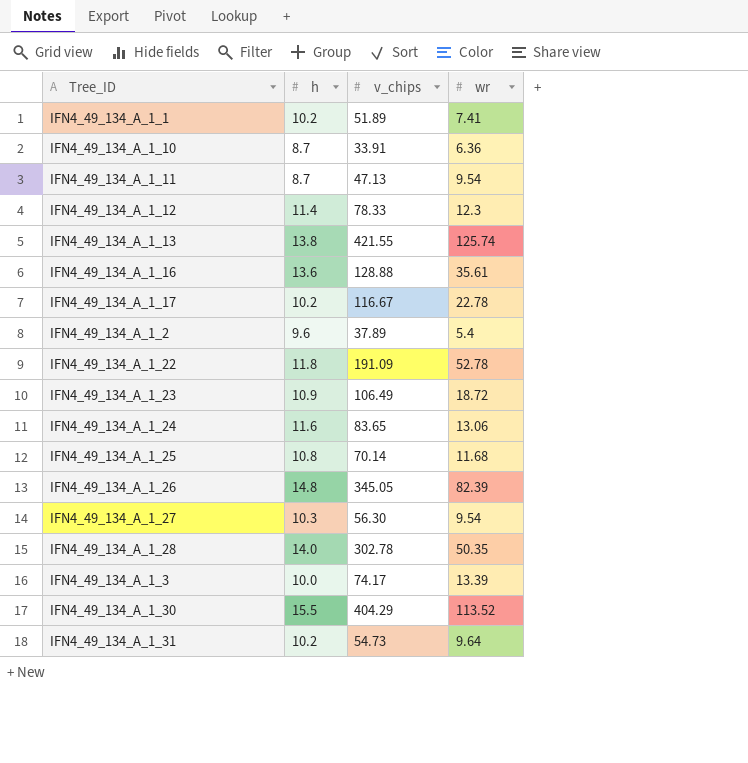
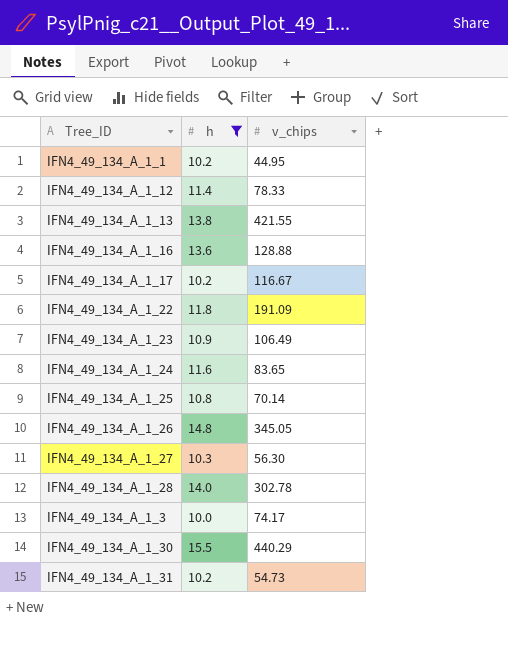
filter: none -> h >= 10.0
column wr | position: 4 -> none
IFN4_49_134_A_1_1 | v_chips: 51.89 -> 44.95
IFN4_49_134_A_1_30 | v_chips: 404.29 -> 440.29

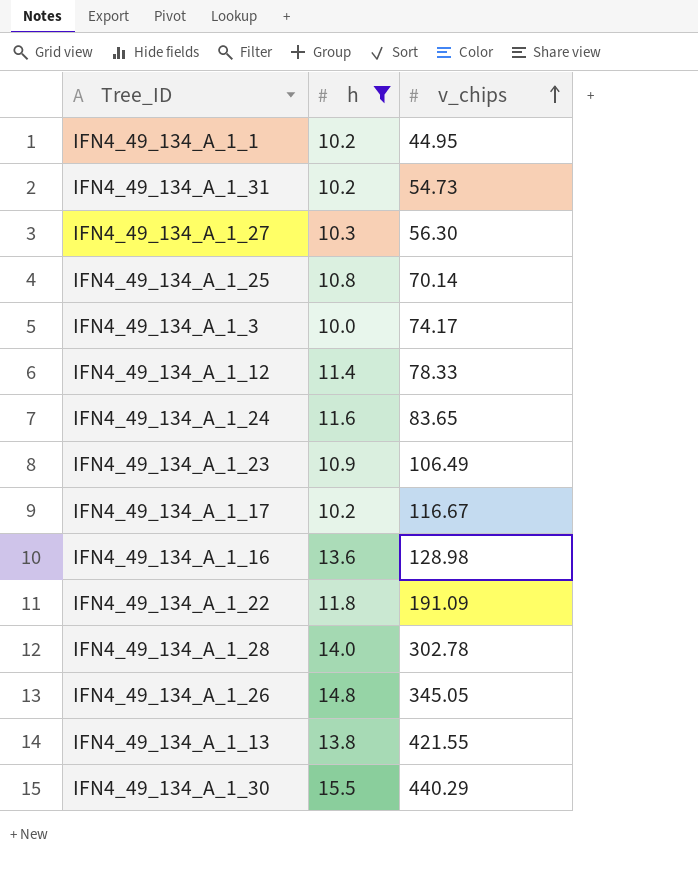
row order: none -> v_chips ascending
IFN4_49_134_A_1_16 | v_chips: 128.88 -> 128.98

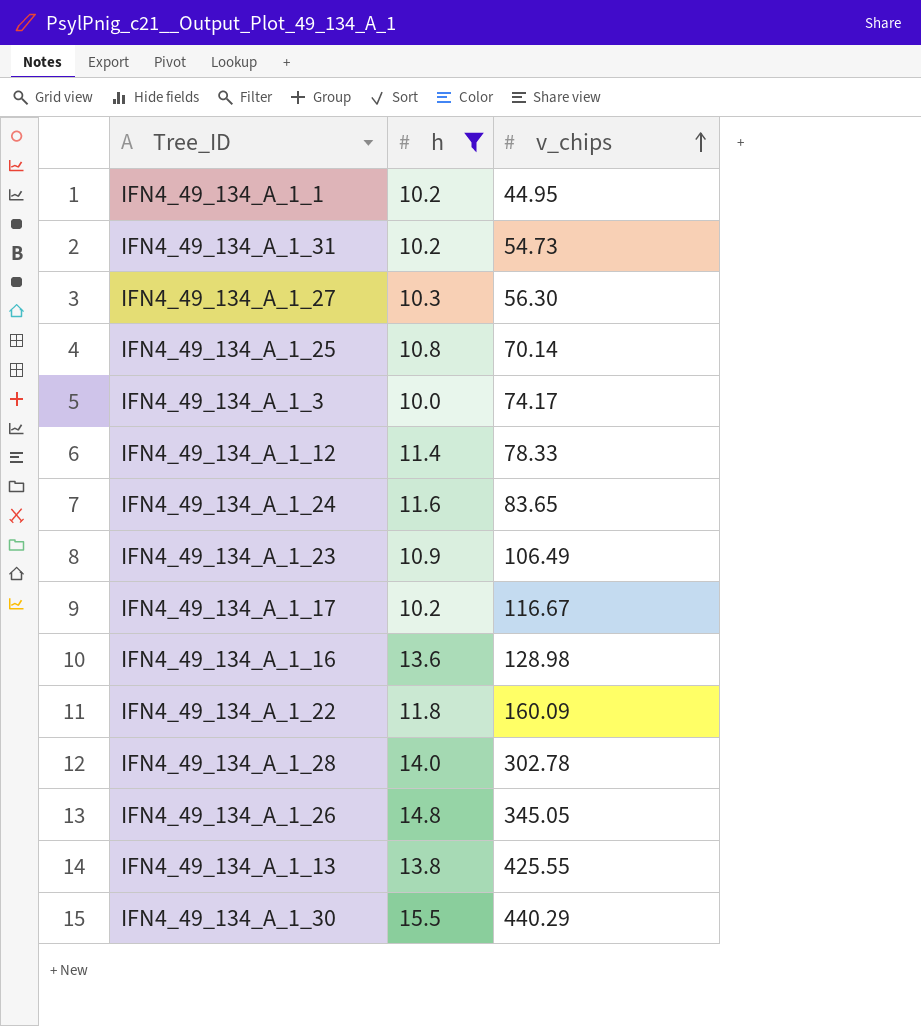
IFN4_49_134_A_1_22 | v_chips: 191.09 -> 160.09
IFN4_49_134_A_1_13 | v_chips: 421.55 -> 425.55

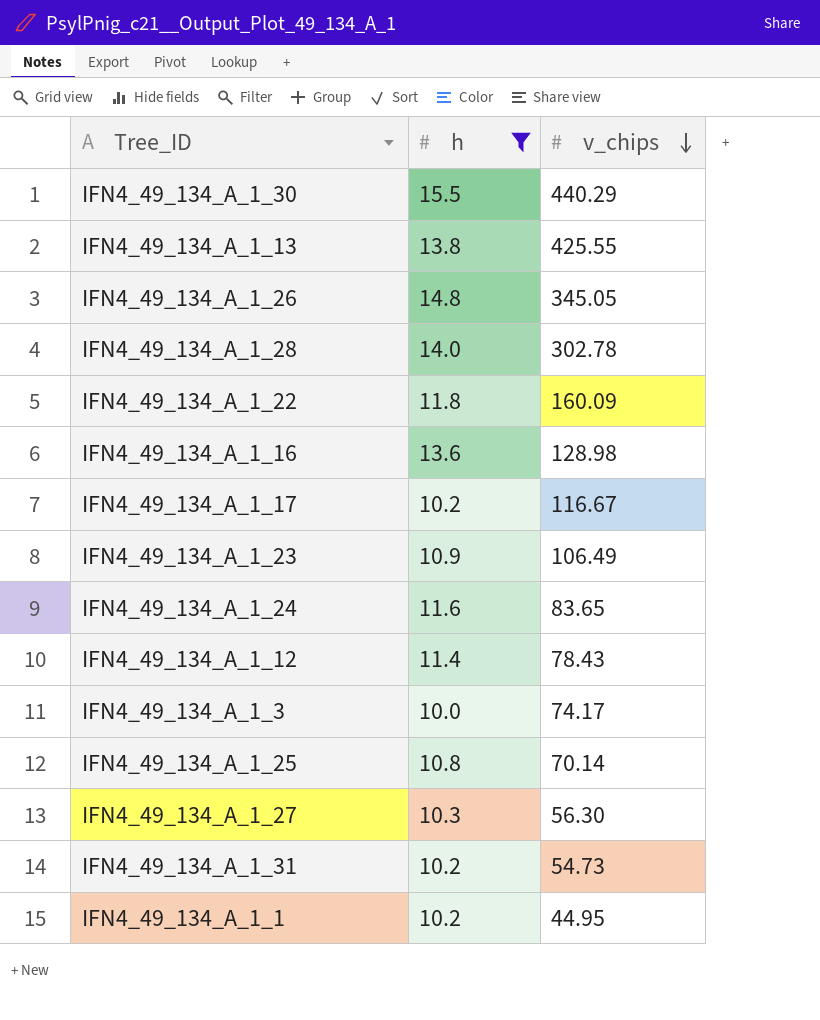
row order: v_chips ascending -> v_chips descending
IFN4_49_134_A_1_12 | v_chips: 78.33 -> 78.43

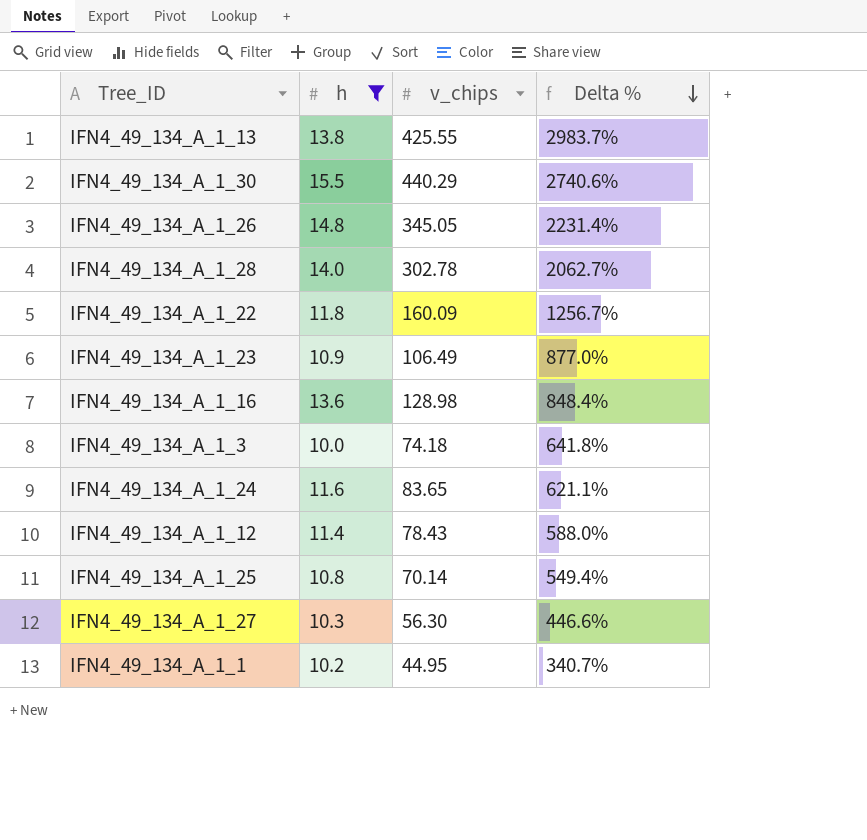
row order: v_chips descending -> Delta % descending
column Delta % | formula: none -> ([v_chips] - [h]) / [h]
row IFN4_49_134_A_1_17: 10.2 | 116.67 -> none
row IFN4_49_134_A_1_31: 10.2 | 54.73 -> none
IFN4_49_134_A_1_3 | v_chips: 74.17 -> 74.18

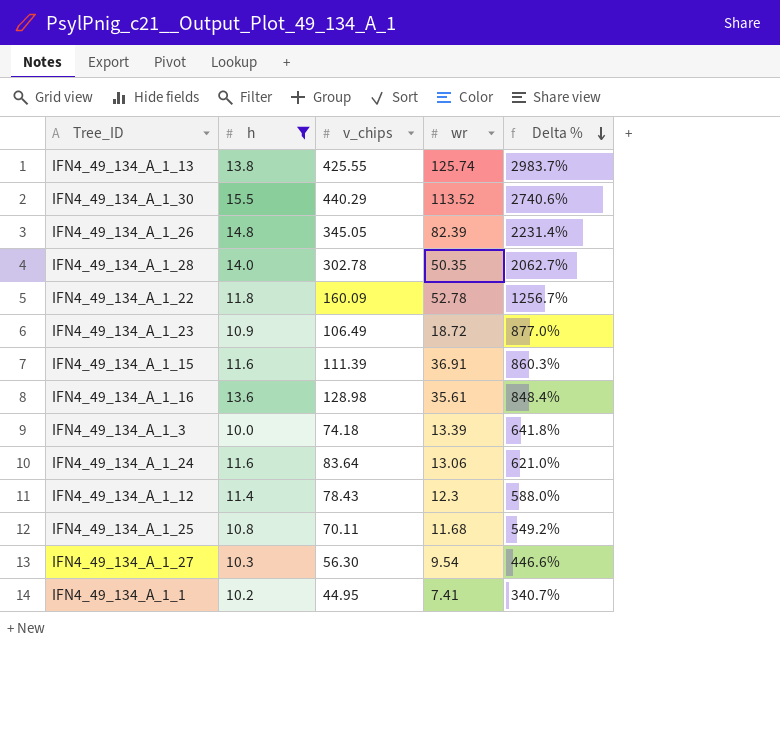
column wr | position: none -> 4
row IFN4_49_134_A_1_15: none -> 11.6 | 111.39 | 36.91 | 860.3%
IFN4_49_134_A_1_24 | v_chips: 83.65 -> 83.64
IFN4_49_134_A_1_24 | Delta %: 621.1% -> 621.0%
IFN4_49_134_A_1_25 | v_chips: 70.14 -> 70.11
IFN4_49_134_A_1_25 | Delta %: 549.4% -> 549.2%

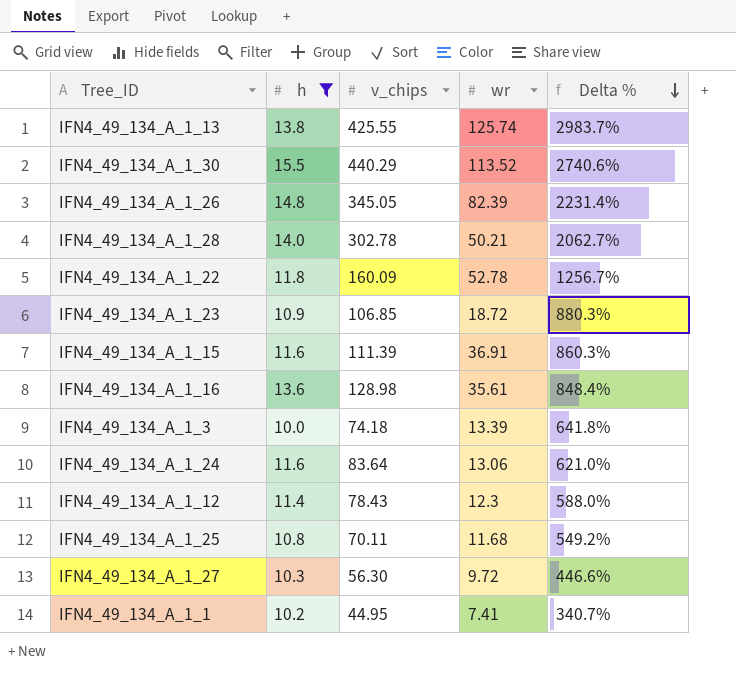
IFN4_49_134_A_1_28 | wr: 50.35 -> 50.21
IFN4_49_134_A_1_23 | v_chips: 106.49 -> 106.85
IFN4_49_134_A_1_23 | Delta %: 877.0% -> 880.3%
IFN4_49_134_A_1_27 | wr: 9.54 -> 9.72

